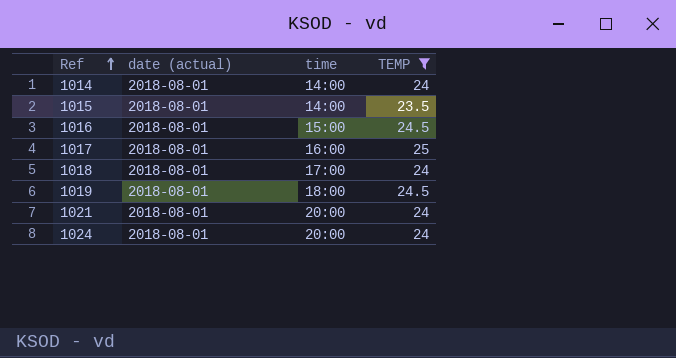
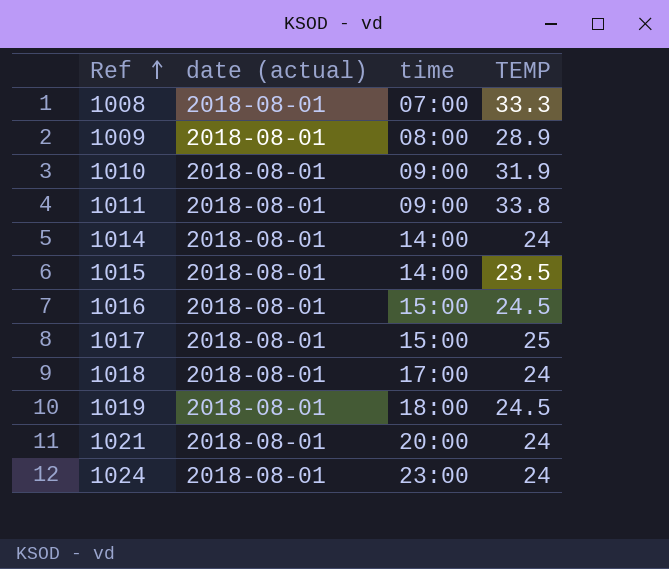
filter: TEMP <= 25 -> none
1017 | time: 16:00 -> 15:00
1024 | time: 20:00 -> 23:00

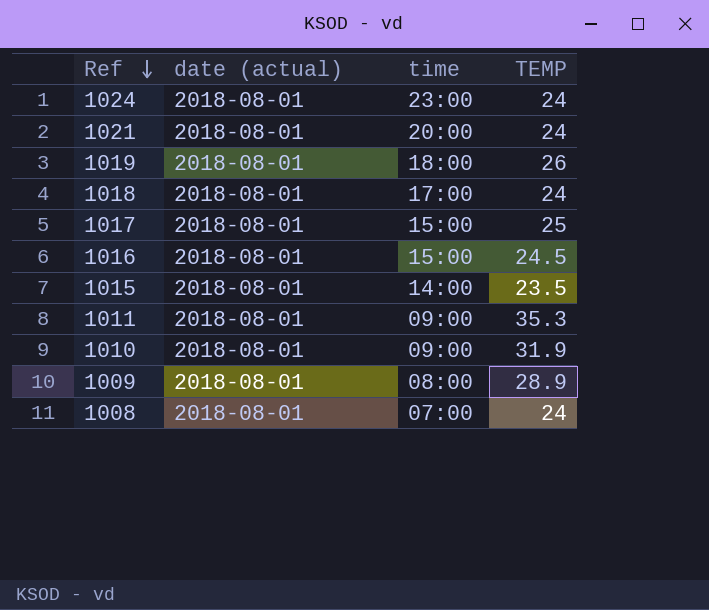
row order: Ref ascending -> Ref descending
row 1014: 2018-08-01 | 14:00 | 24 -> none
1019 | TEMP: 24.5 -> 26
1011 | TEMP: 33.8 -> 35.3
1008 | TEMP: 33.3 -> 24

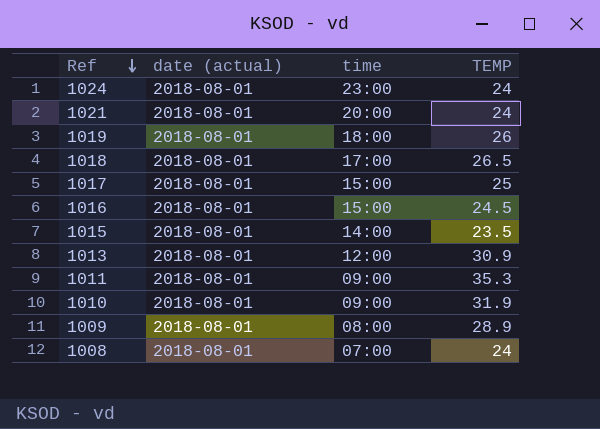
1018 | TEMP: 24 -> 26.5
row 1013: none -> 2018-08-01 | 12:00 | 30.9

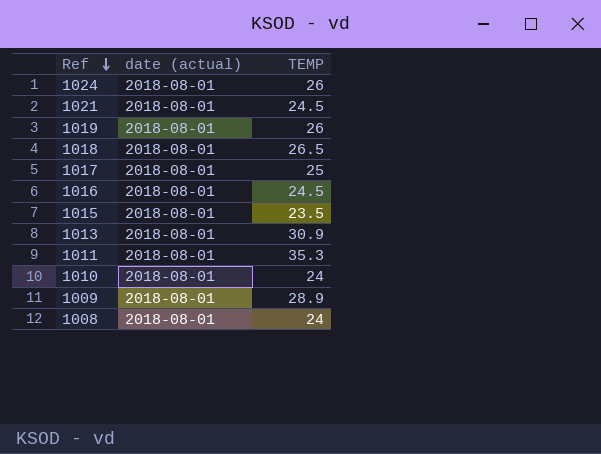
column time | position: 3 -> none
1024 | TEMP: 24 -> 26
1021 | TEMP: 24 -> 24.5
1010 | TEMP: 31.9 -> 24

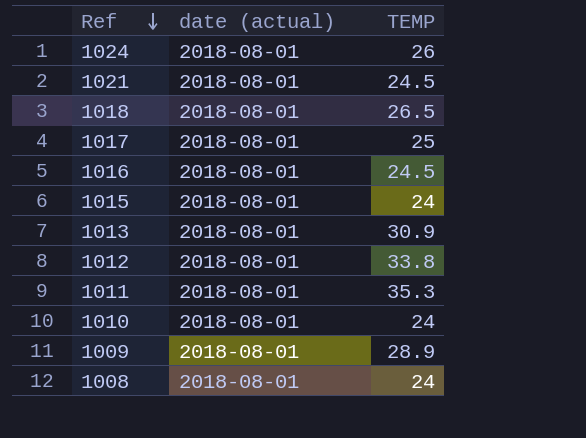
row 1019: 2018-08-01 | 26 -> none
1015 | TEMP: 23.5 -> 24
row 1012: none -> 2018-08-01 | 33.8

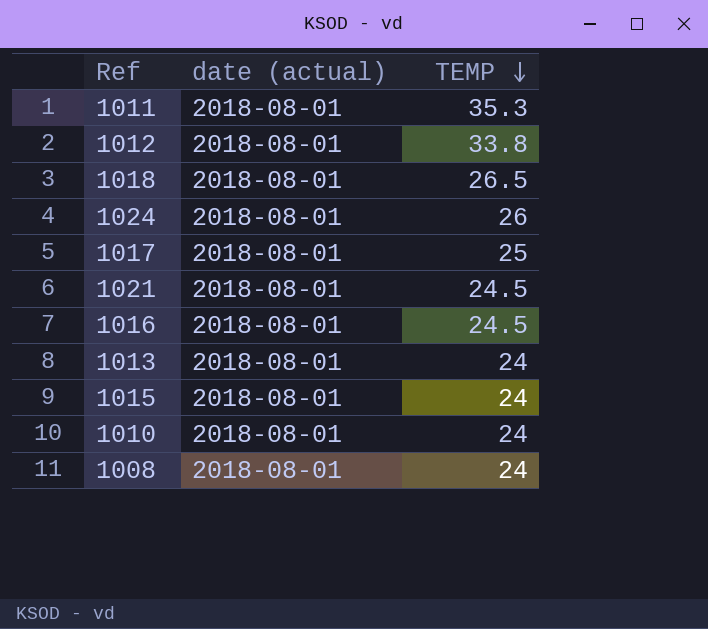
row order: Ref descending -> TEMP descending
row 1009: 2018-08-01 | 28.9 -> none
1013 | TEMP: 30.9 -> 24

